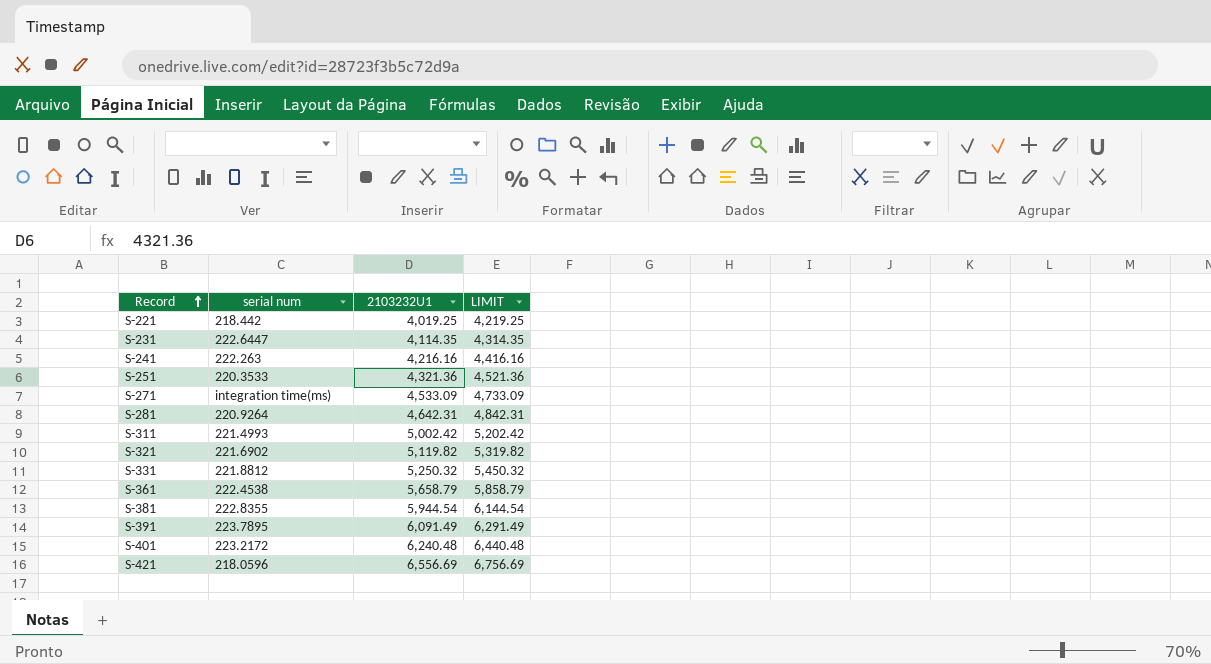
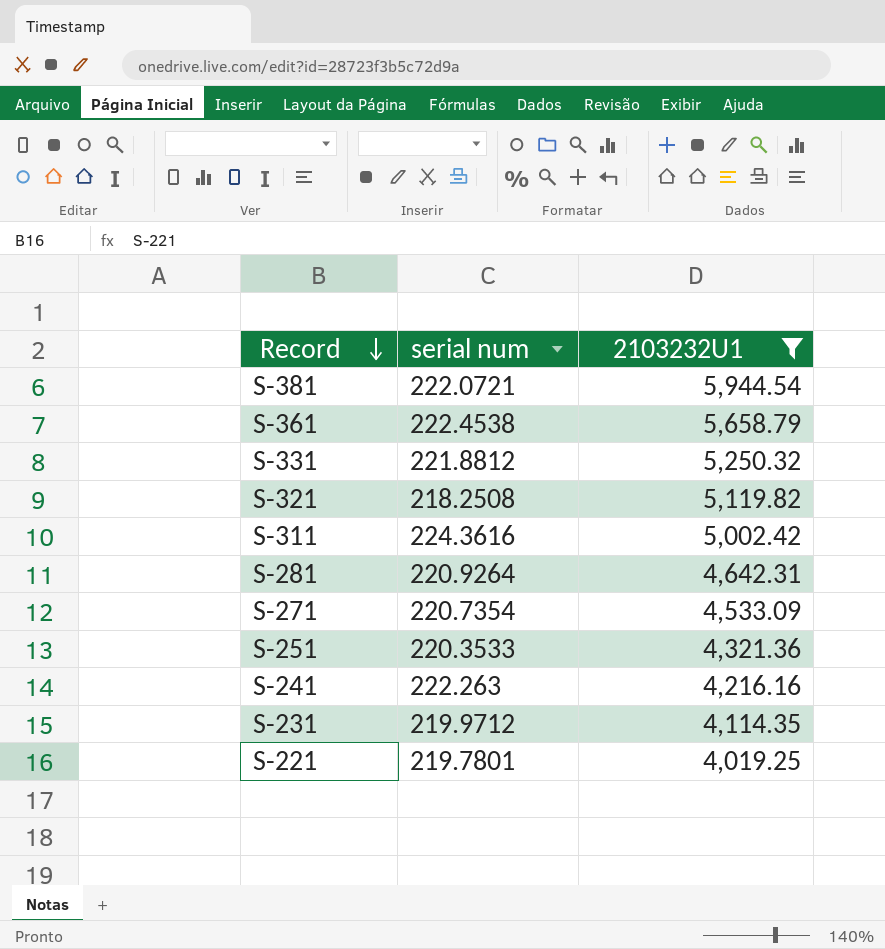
filter: none -> 2103232U1 <= 5,944.54
row order: Record ascending -> Record descending
column LIMIT | formula: [2103232U1] + 200 -> none
S-381 | serial num: 222.8355 -> 222.0721
S-321 | serial num: 221.6902 -> 218.2508
S-311 | serial num: 221.4993 -> 224.3616
S-271 | serial num: integration time(ms) -> 220.7354
S-231 | serial num: 222.6447 -> 219.9712
S-221 | serial num: 218.442 -> 219.7801

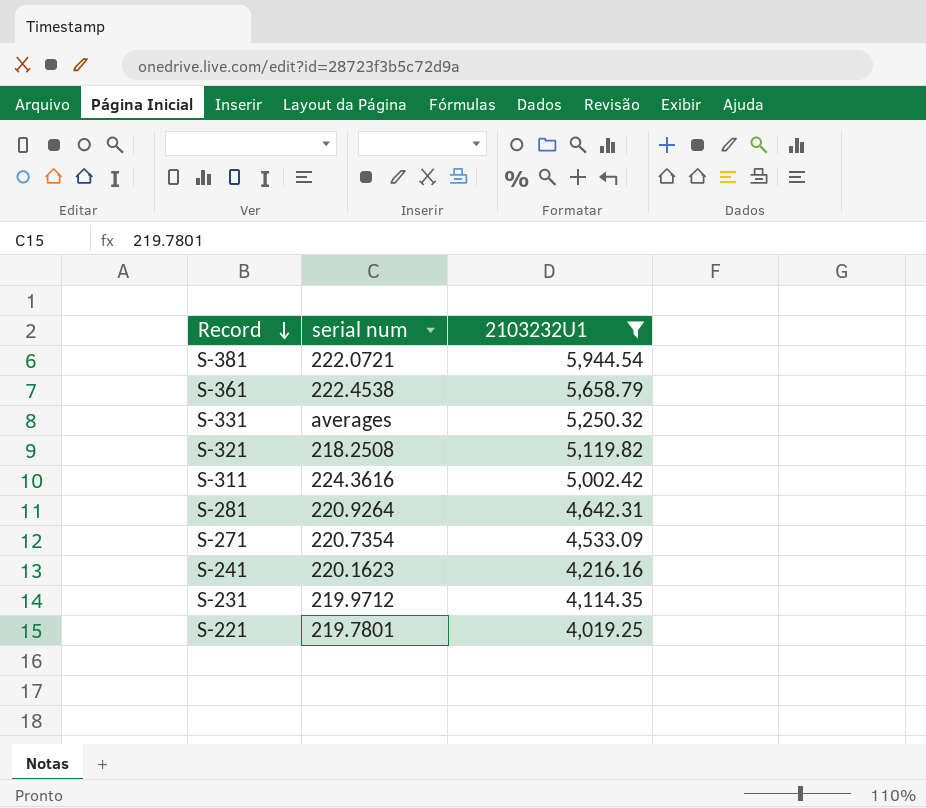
row S-251: 220.3533 | 4,321.36 -> none
S-331 | serial num: 221.8812 -> averages
S-241 | serial num: 222.263 -> 220.1623

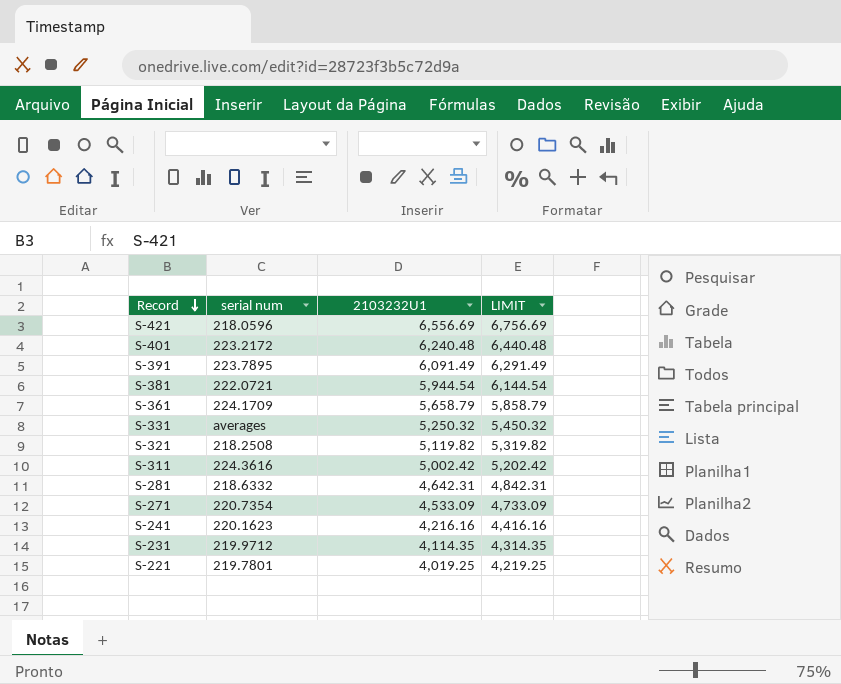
filter: 2103232U1 <= 5,944.54 -> none
column LIMIT | formula: none -> [2103232U1] + 200
S-361 | serial num: 222.4538 -> 224.1709
S-281 | serial num: 220.9264 -> 218.6332

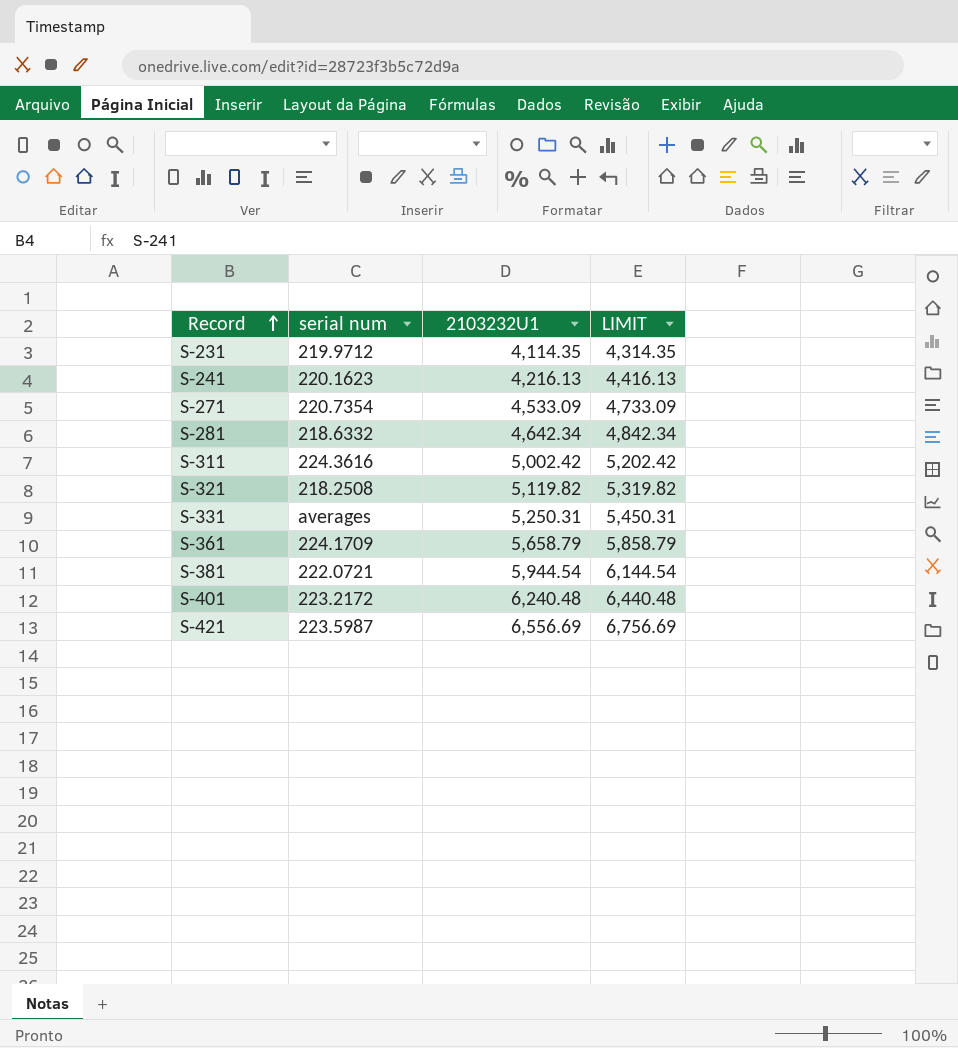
row order: Record descending -> Record ascending
row S-391: 223.7895 | 6,091.49 | 6,291.49 -> none
row S-221: 219.7801 | 4,019.25 | 4,219.25 -> none
S-241 | 2103232U1: 4,216.16 -> 4,216.13
S-241 | LIMIT: 4,416.16 -> 4,416.13
S-281 | 2103232U1: 4,642.31 -> 4,642.34
S-281 | LIMIT: 4,842.31 -> 4,842.34
S-331 | 2103232U1: 5,250.32 -> 5,250.31
S-331 | LIMIT: 5,450.32 -> 5,450.31
S-421 | serial num: 218.0596 -> 223.5987

